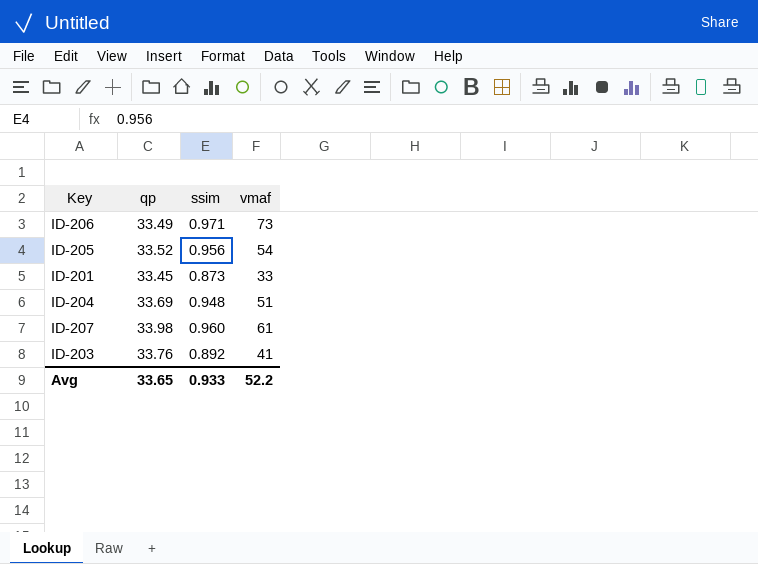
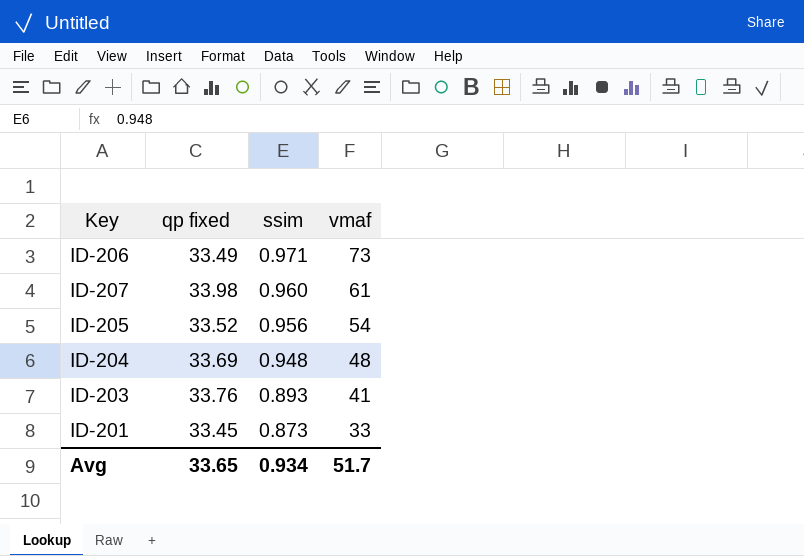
row order: none -> ssim descending
column name: qp -> qp fixed
ID-204 | vmaf: 51 -> 48
ID-203 | ssim: 0.892 -> 0.893
Avg | ssim: 0.933 -> 0.934
Avg | vmaf: 52.2 -> 51.7

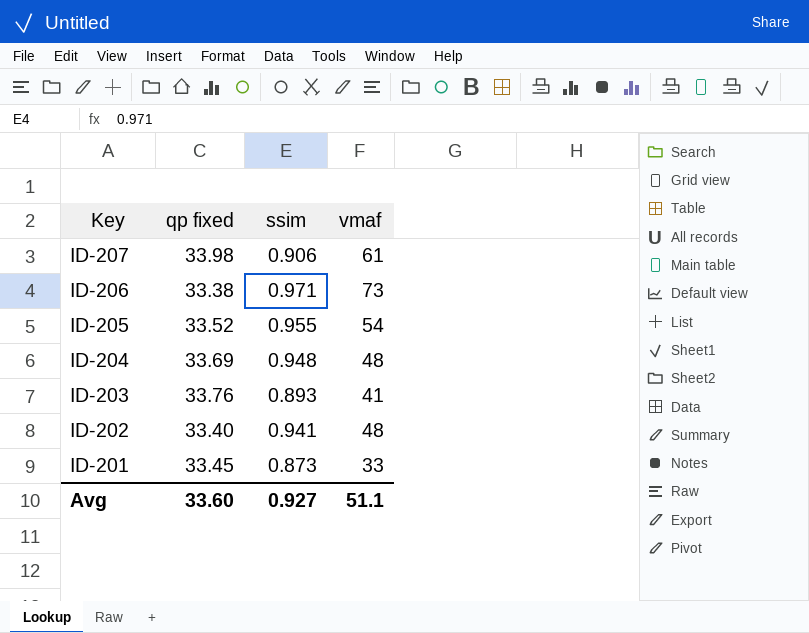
row order: ssim descending -> Key descending
ID-207 | ssim: 0.960 -> 0.906
ID-206 | qp fixed: 33.49 -> 33.38
ID-205 | ssim: 0.956 -> 0.955
row ID-202: none -> 33.40 | 0.941 | 48
Avg | qp fixed: 33.65 -> 33.60
Avg | ssim: 0.934 -> 0.927
Avg | vmaf: 51.7 -> 51.1

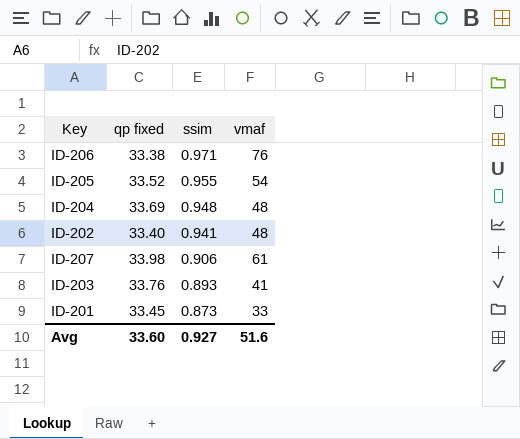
row order: Key descending -> ssim descending
ID-206 | vmaf: 73 -> 76
Avg | vmaf: 51.1 -> 51.6

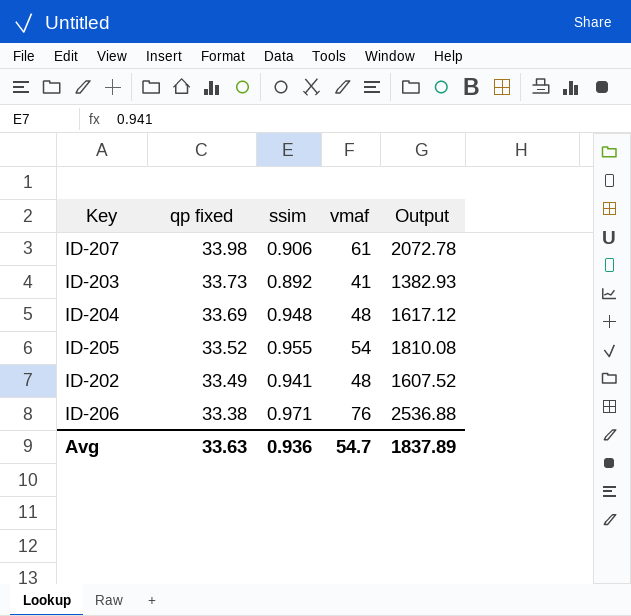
row order: ssim descending -> qp fixed descending
column Output | formula: none -> [qp fixed] * [vmaf]
row ID-201: 33.45 | 0.873 | 33 -> none
ID-203 | qp fixed: 33.76 -> 33.73
ID-203 | ssim: 0.893 -> 0.892
ID-202 | qp fixed: 33.40 -> 33.49
Avg | qp fixed: 33.60 -> 33.63
Avg | ssim: 0.927 -> 0.936
Avg | vmaf: 51.6 -> 54.7

